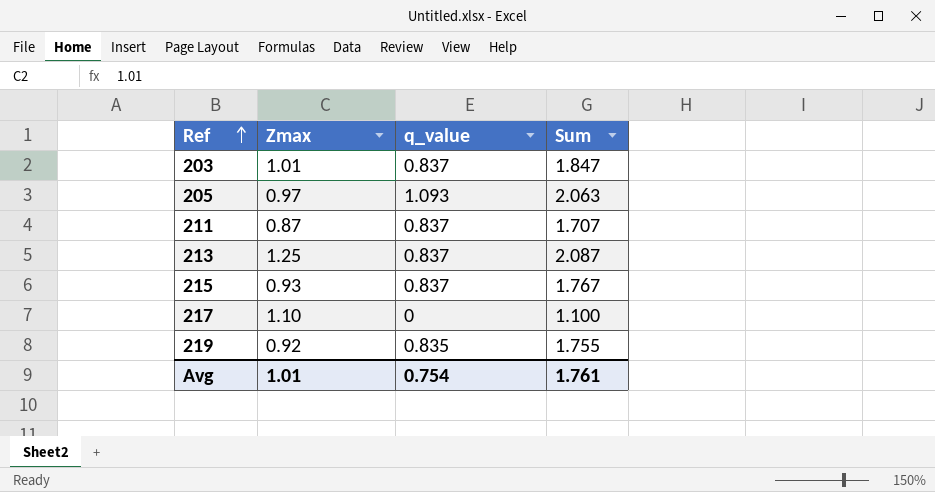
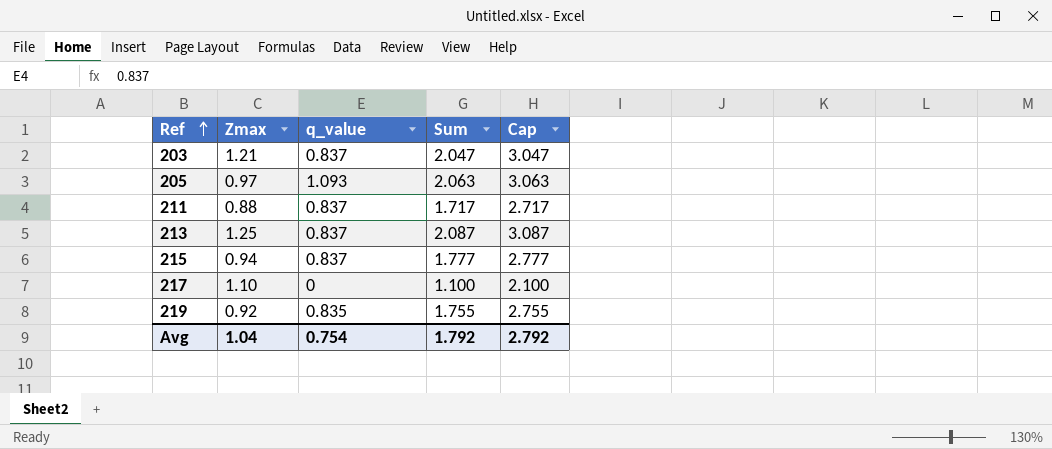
column Cap | formula: none -> [Sum] + 1
203 | Zmax: 1.01 -> 1.21
203 | Sum: 1.847 -> 2.047
211 | Zmax: 0.87 -> 0.88
211 | Sum: 1.707 -> 1.717
215 | Zmax: 0.93 -> 0.94
215 | Sum: 1.767 -> 1.777
Avg | Zmax: 1.01 -> 1.04
Avg | Sum: 1.761 -> 1.792

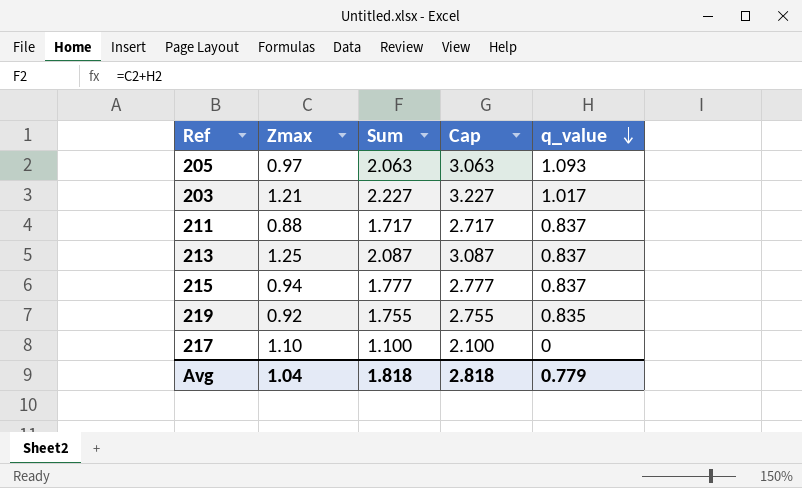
row order: Ref ascending -> q_value descending
column q_value | position: 3 -> 5
203 | Sum: 2.047 -> 2.227
203 | Cap: 3.047 -> 3.227
203 | q_value: 0.837 -> 1.017
Avg | Sum: 1.792 -> 1.818
Avg | Cap: 2.792 -> 2.818
Avg | q_value: 0.754 -> 0.779

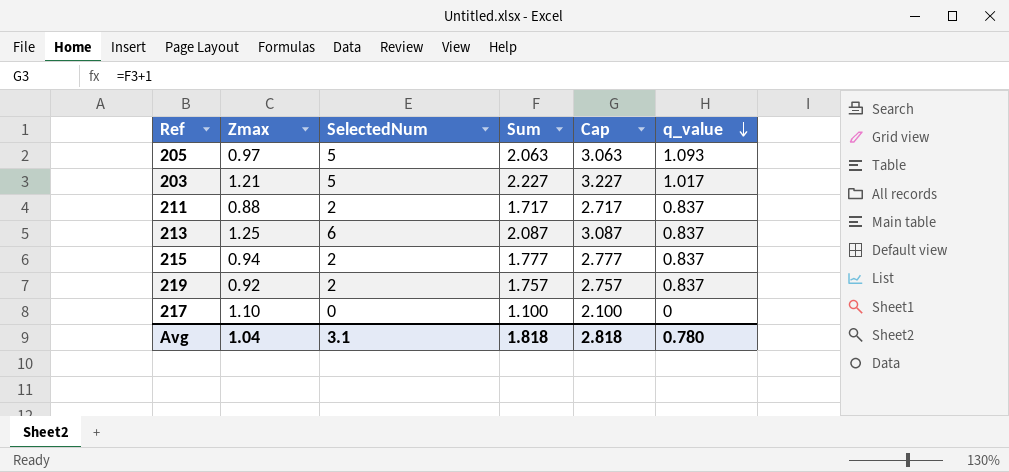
column SelectedNum | position: none -> 3
219 | Sum: 1.755 -> 1.757
219 | Cap: 2.755 -> 2.757
219 | q_value: 0.835 -> 0.837
Avg | q_value: 0.779 -> 0.780

